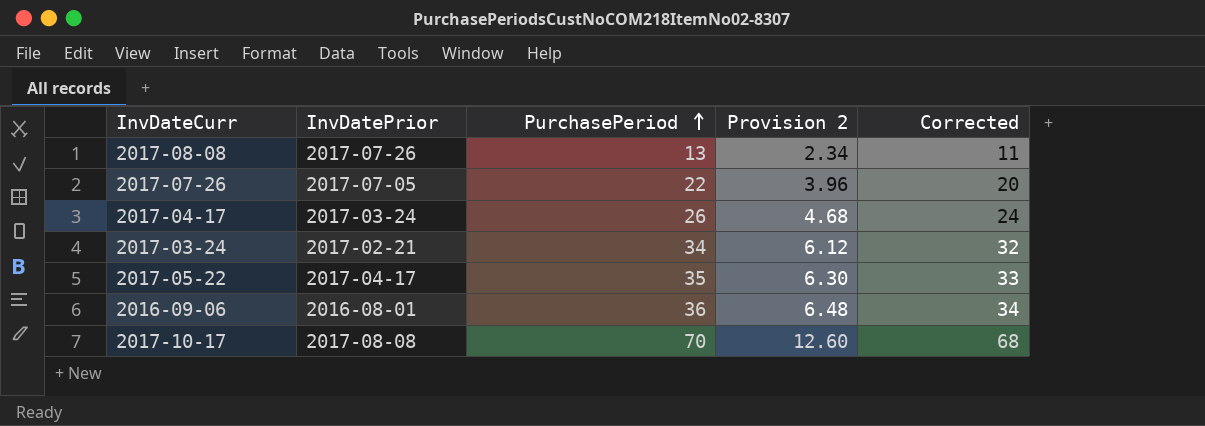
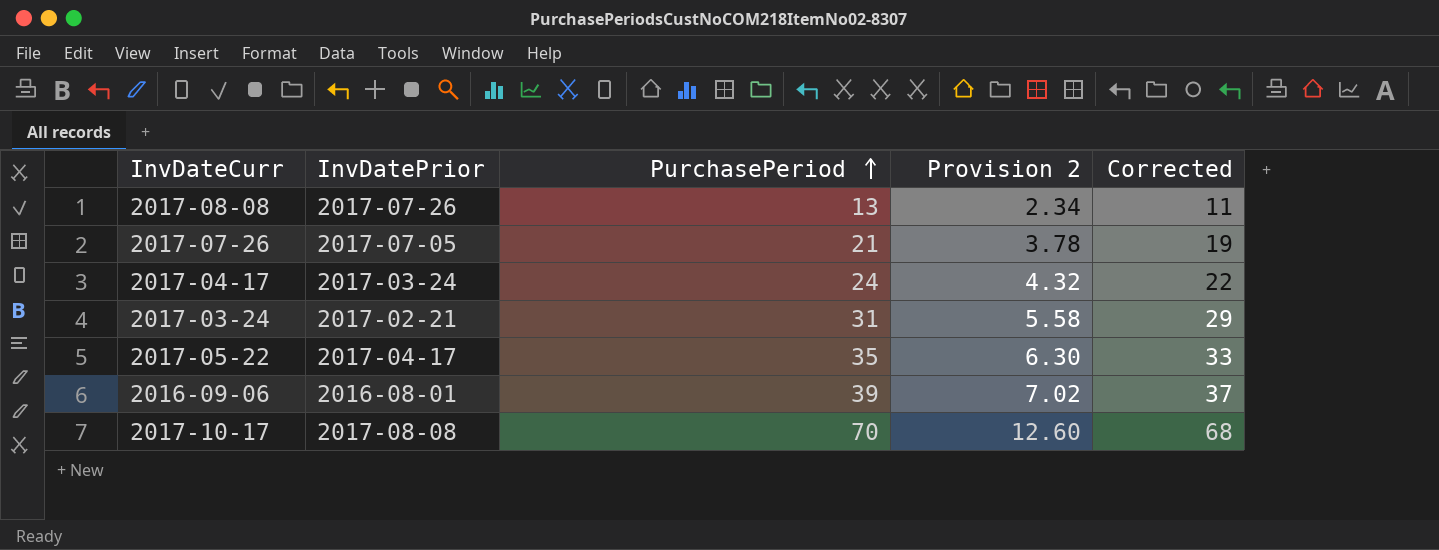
2017-07-26 | PurchasePeriod: 22 -> 21
2017-07-26 | Provision 2: 3.96 -> 3.78
2017-07-26 | Corrected: 20 -> 19
2017-04-17 | PurchasePeriod: 26 -> 24
2017-04-17 | Provision 2: 4.68 -> 4.32
2017-04-17 | Corrected: 24 -> 22
2017-03-24 | PurchasePeriod: 34 -> 31
2017-03-24 | Provision 2: 6.12 -> 5.58
2017-03-24 | Corrected: 32 -> 29
2016-09-06 | PurchasePeriod: 36 -> 39
2016-09-06 | Provision 2: 6.48 -> 7.02
2016-09-06 | Corrected: 34 -> 37

